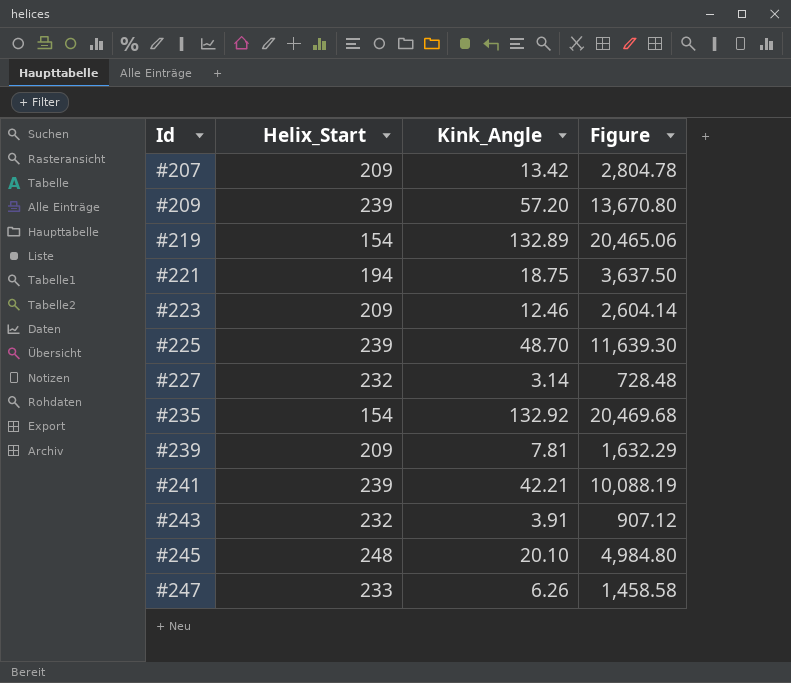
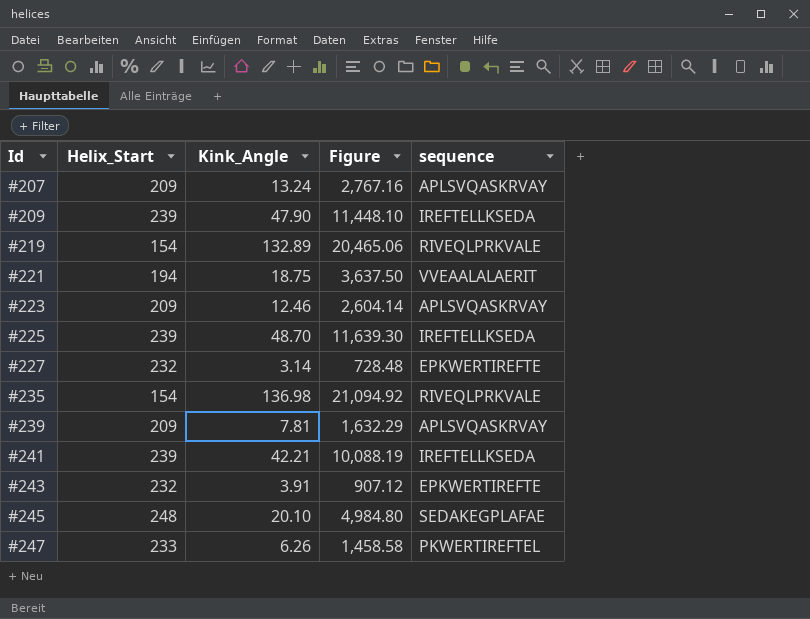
column sequence | position: none -> 5
#207 | Kink_Angle: 13.42 -> 13.24
#207 | Figure: 2,804.78 -> 2,767.16
#209 | Kink_Angle: 57.20 -> 47.90
#209 | Figure: 13,670.80 -> 11,448.10
#235 | Kink_Angle: 132.92 -> 136.98
#235 | Figure: 20,469.68 -> 21,094.92

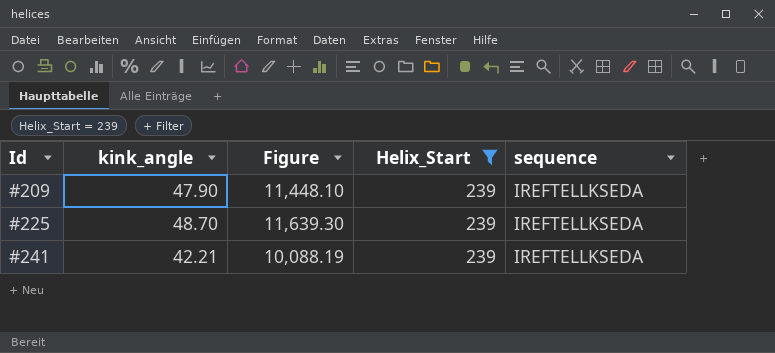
filter: none -> Helix_Start = 239
column name: Kink_Angle -> kink_angle
column Helix_Start | position: 2 -> 4

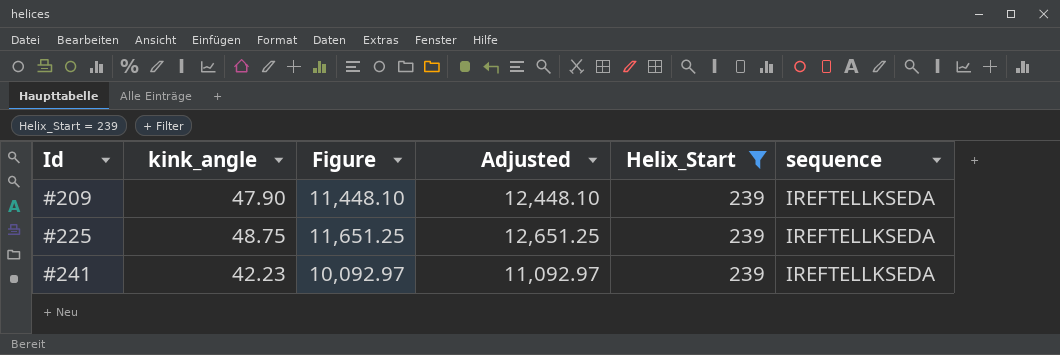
column Adjusted | formula: none -> [Figure] + 1000
#225 | kink_angle: 48.70 -> 48.75
#225 | Figure: 11,639.30 -> 11,651.25
#241 | kink_angle: 42.21 -> 42.23
#241 | Figure: 10,088.19 -> 10,092.97

